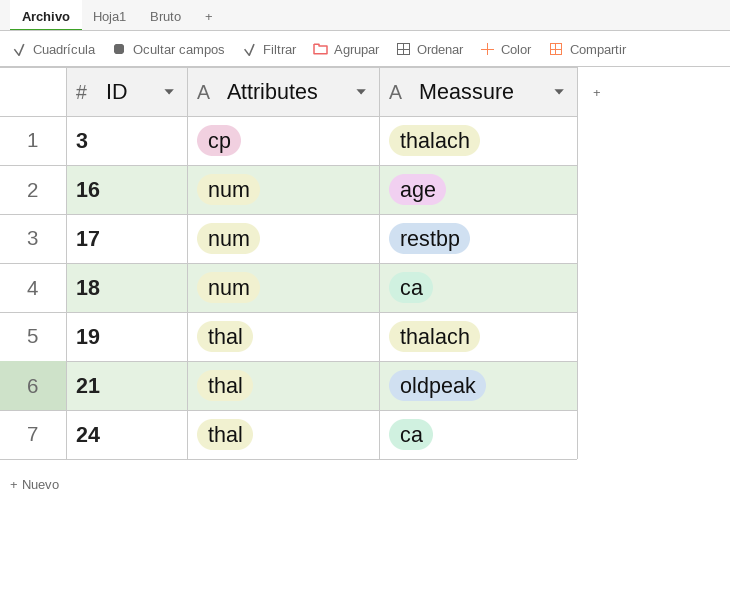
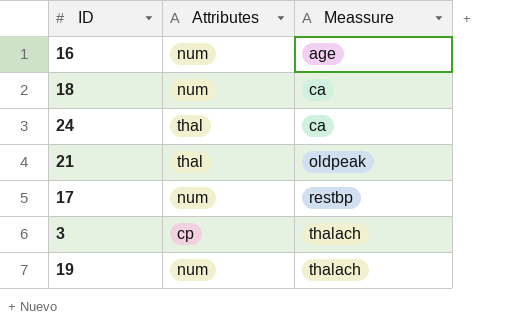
row order: ID ascending -> Meassure ascending
19 | Attributes: thal -> num

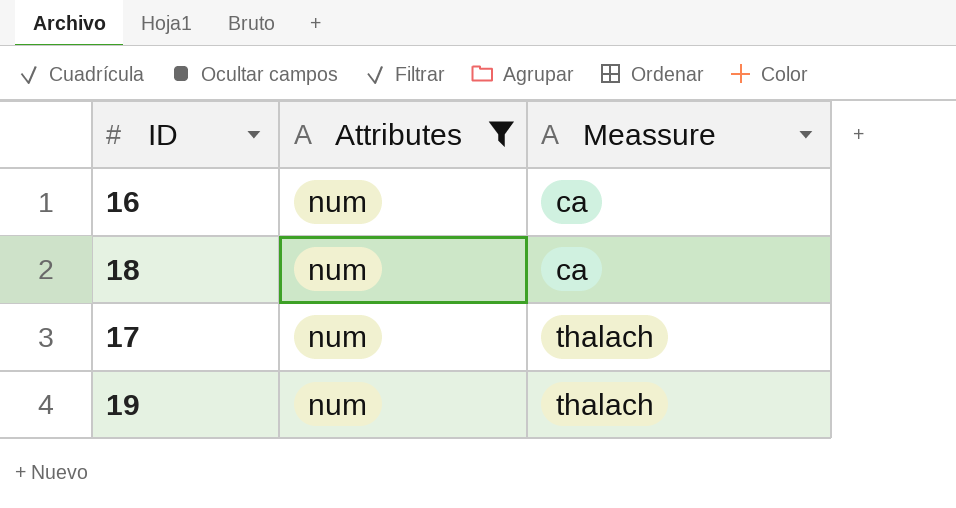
filter: none -> Attributes = num
16 | Meassure: age -> ca
17 | Meassure: restbp -> thalach

